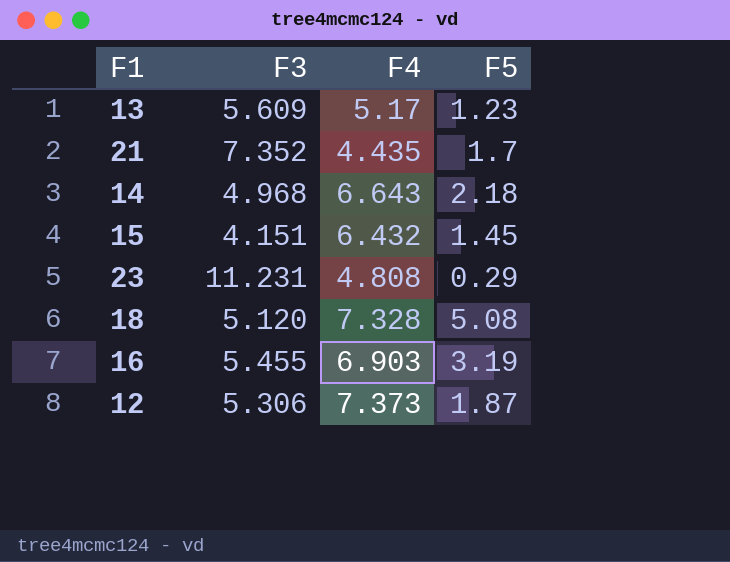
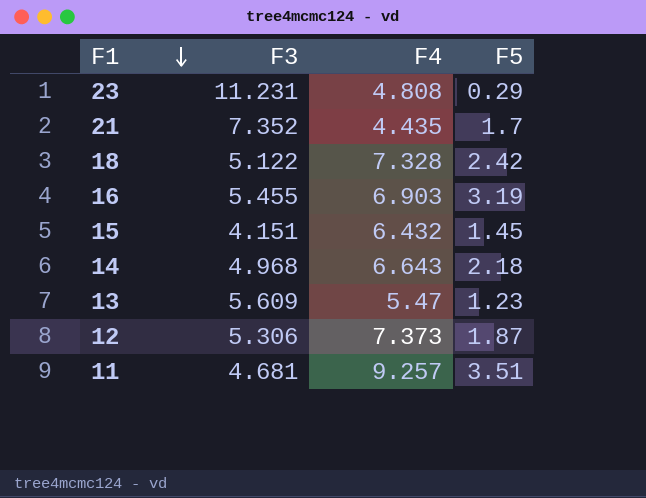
row order: none -> F1 descending
18 | F3: 5.120 -> 5.122
18 | F5: 5.08 -> 2.42
13 | F4: 5.17 -> 5.47
row 11: none -> 4.681 | 9.257 | 3.51

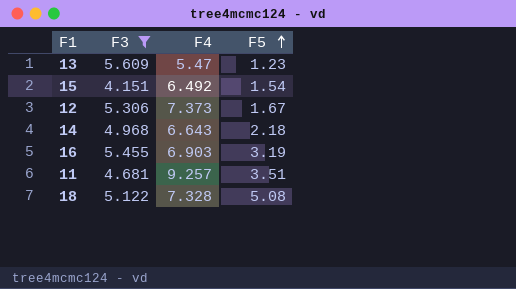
filter: none -> F3 <= 5.609
row order: F1 descending -> F5 ascending
15 | F4: 6.432 -> 6.492
15 | F5: 1.45 -> 1.54
12 | F5: 1.87 -> 1.67
18 | F5: 2.42 -> 5.08

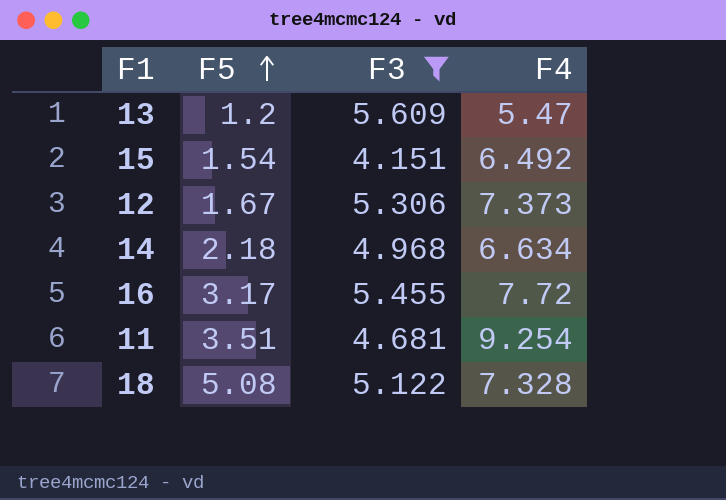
column F5 | position: 4 -> 2
13 | F5: 1.23 -> 1.2
14 | F4: 6.643 -> 6.634
16 | F5: 3.19 -> 3.17
16 | F4: 6.903 -> 7.72
11 | F4: 9.257 -> 9.254

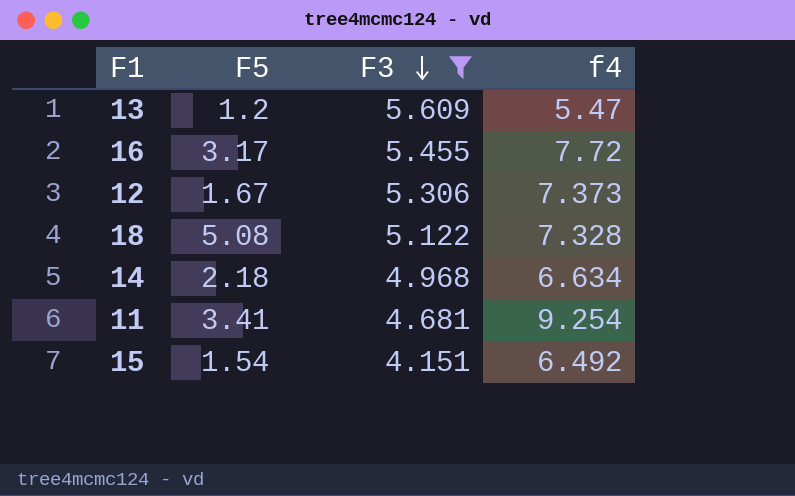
row order: F5 ascending -> F3 descending
column name: F4 -> f4
11 | F5: 3.51 -> 3.41

